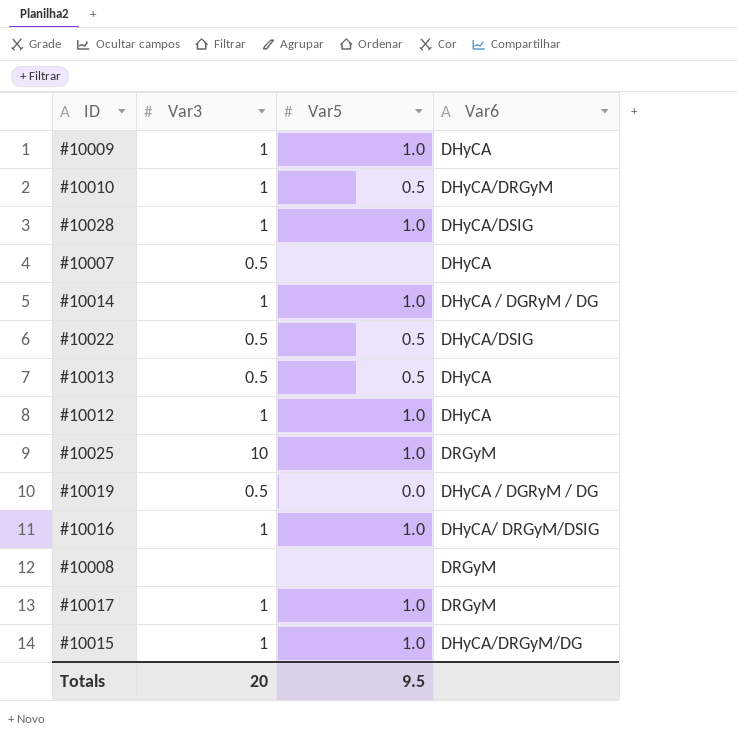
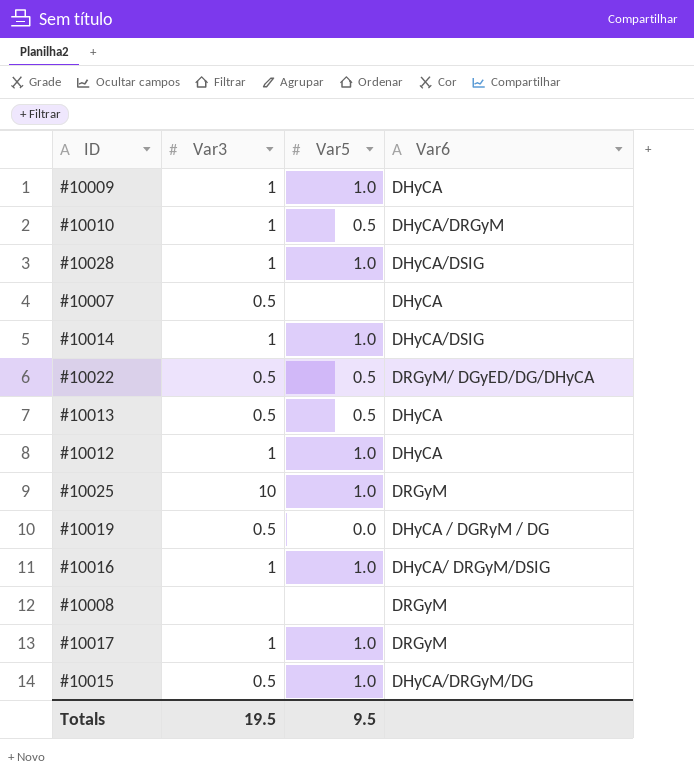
#10014 | Var6: DHyCA / DGRyM / DG -> DHyCA/DSIG
#10022 | Var6: DHyCA/DSIG -> DRGyM/ DGyED/DG/DHyCA
#10015 | Var3: 1 -> 0.5
Totals | Var3: 20 -> 19.5

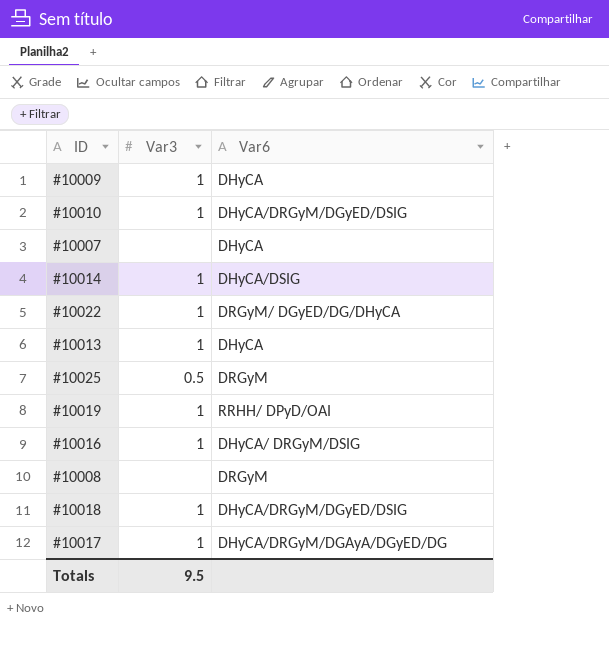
column Var5 | position: 3 -> none
row #10028: 1 | 1.0 | DHyCA/DSIG -> none
row #10012: 1 | 1.0 | DHyCA -> none
row #10015: 0.5 | 1.0 | DHyCA/DRGyM/DG -> none
#10010 | Var6: DHyCA/DRGyM -> DHyCA/DRGyM/DGyED/DSIG
#10007 | Var3: 0.5 -> none
#10022 | Var3: 0.5 -> 1
#10013 | Var3: 0.5 -> 1
#10025 | Var3: 10 -> 0.5
#10019 | Var3: 0.5 -> 1
#10019 | Var6: DHyCA / DGRyM / DG -> RRHH/ DPyD/OAI
row #10018: none -> 1 | DHyCA/DRGyM/DGyED/DSIG
#10017 | Var6: DRGyM -> DHyCA/DRGyM/DGAyA/DGyED/DG
Totals | Var3: 19.5 -> 9.5

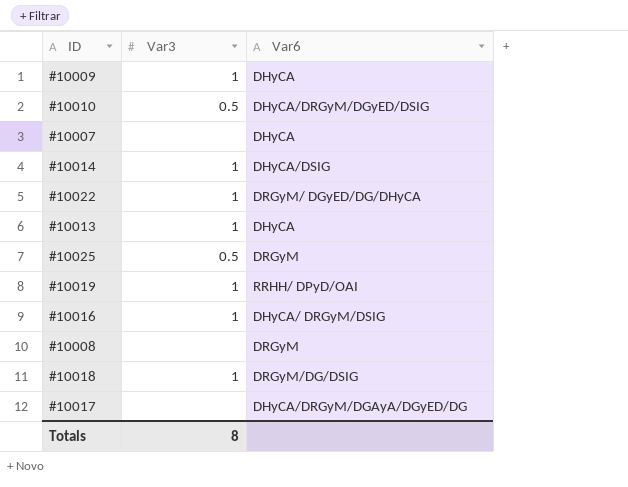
#10010 | Var3: 1 -> 0.5
#10018 | Var6: DHyCA/DRGyM/DGyED/DSIG -> DRGyM/DG/DSIG
#10017 | Var3: 1 -> none
Totals | Var3: 9.5 -> 8

